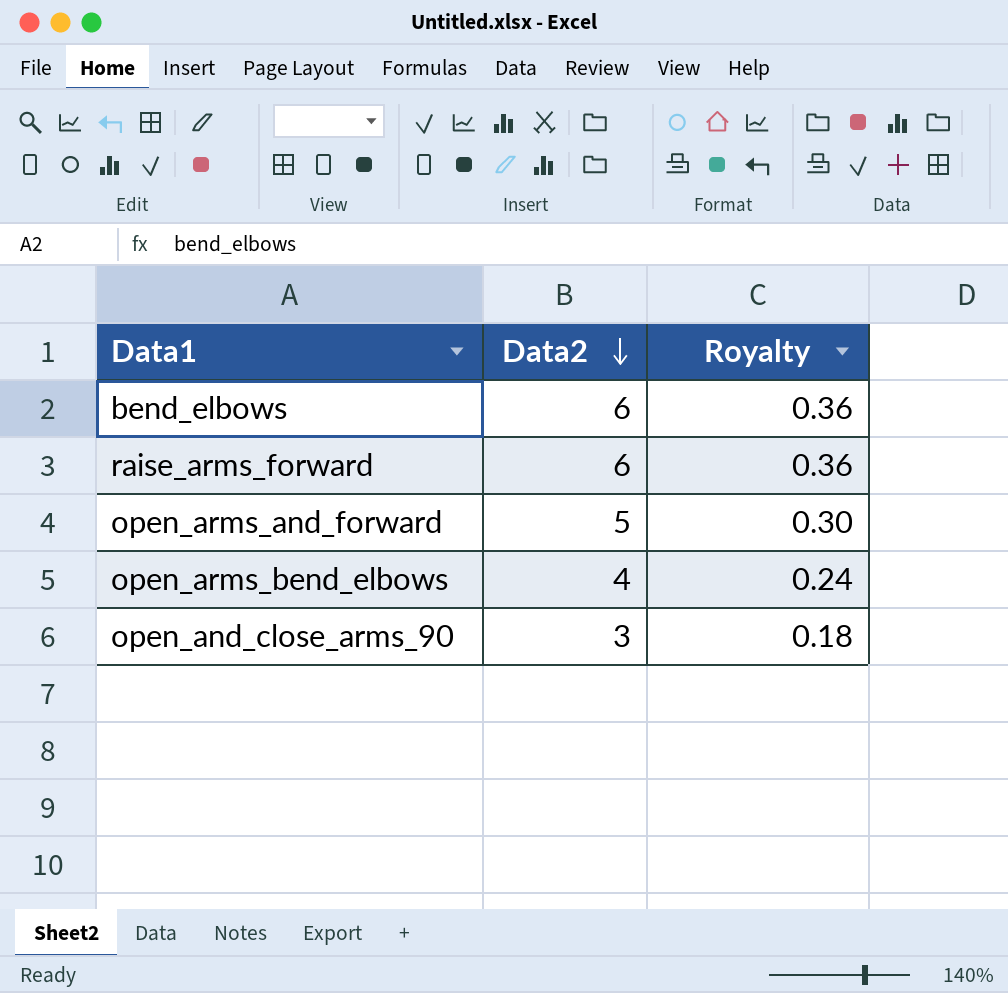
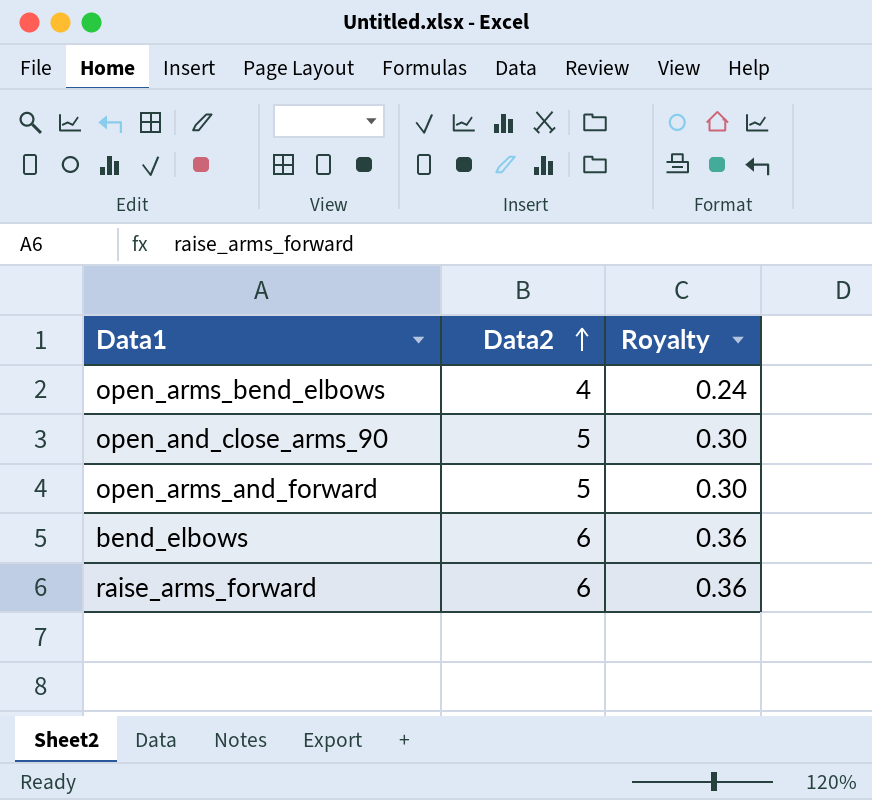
row order: Data2 descending -> Data2 ascending
open_and_close_arms_90 | Data2: 3 -> 5
open_and_close_arms_90 | Royalty: 0.18 -> 0.30

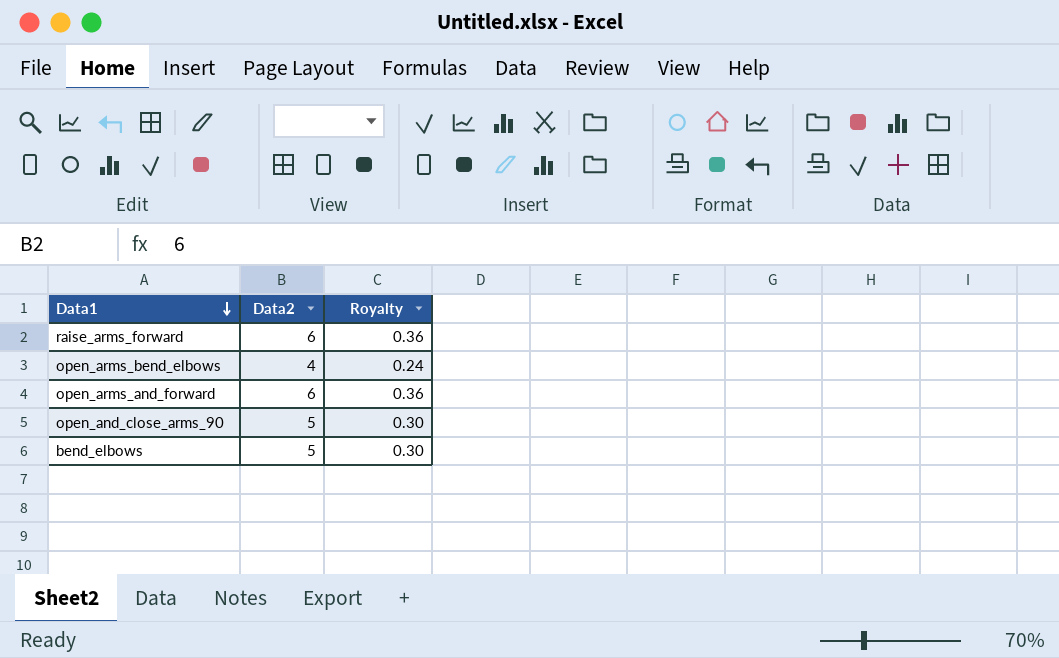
row order: Data2 ascending -> Data1 descending
open_arms_and_forward | Data2: 5 -> 6
open_arms_and_forward | Royalty: 0.30 -> 0.36
bend_elbows | Data2: 6 -> 5
bend_elbows | Royalty: 0.36 -> 0.30

